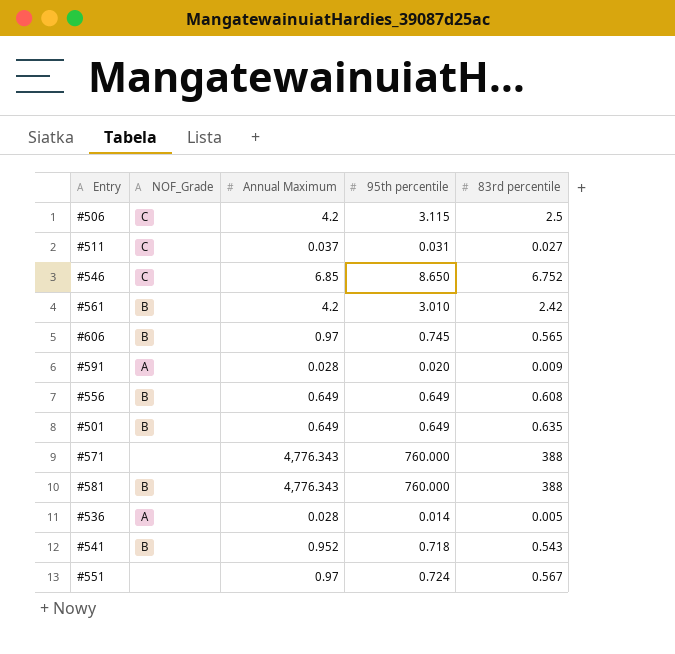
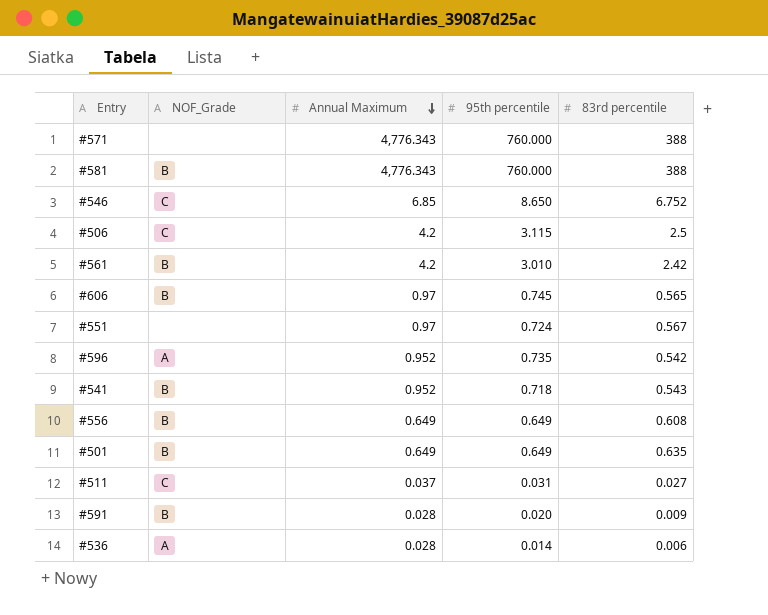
row order: none -> Annual Maximum descending
row #596: none -> A | 0.952 | 0.735 | 0.542
#591 | NOF_Grade: A -> B
#536 | 83rd percentile: 0.005 -> 0.006

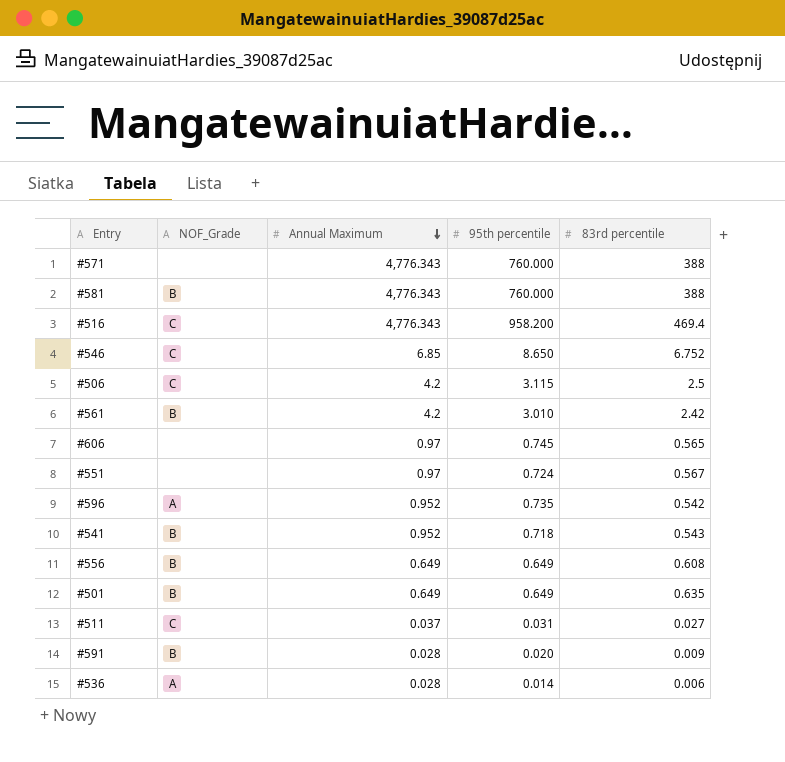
row #516: none -> C | 4,776.343 | 958.200 | 469.4
#606 | NOF_Grade: B -> none

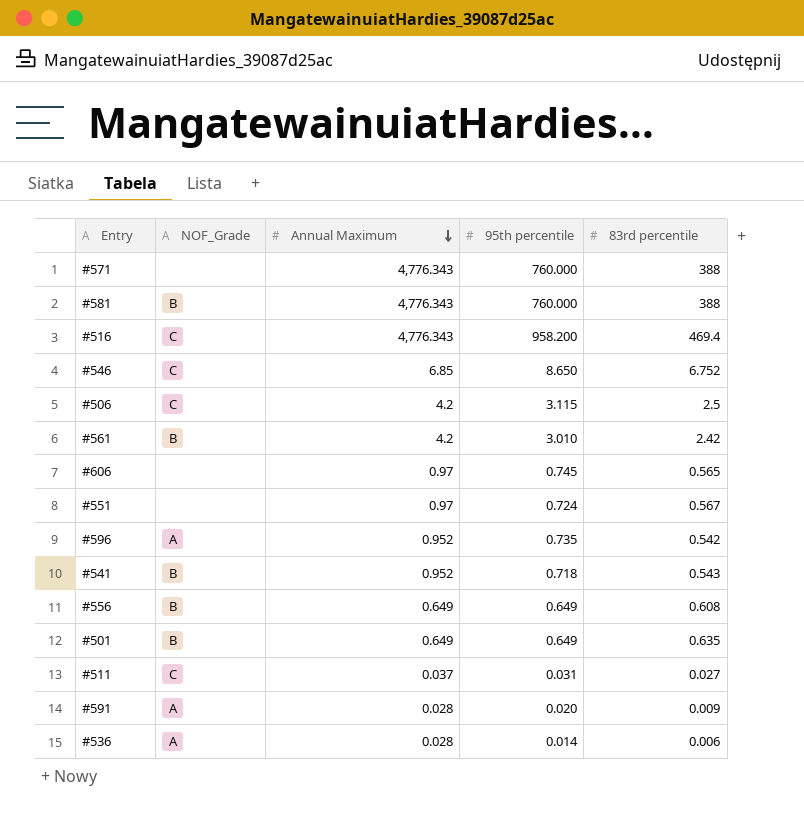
#591 | NOF_Grade: B -> A

